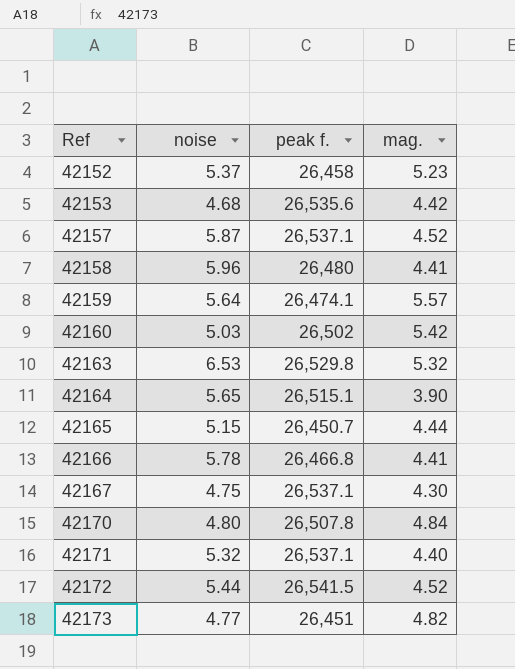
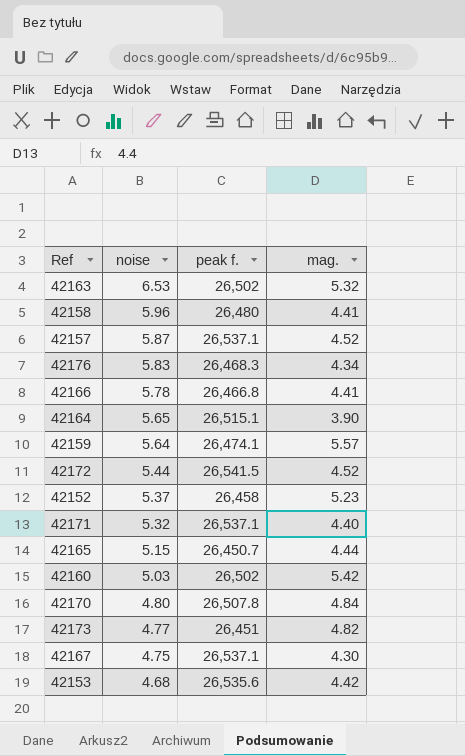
row order: Ref ascending -> noise descending
42163 | peak f.: 26,529.8 -> 26,502
row 42176: none -> 5.83 | 26,468.3 | 4.34

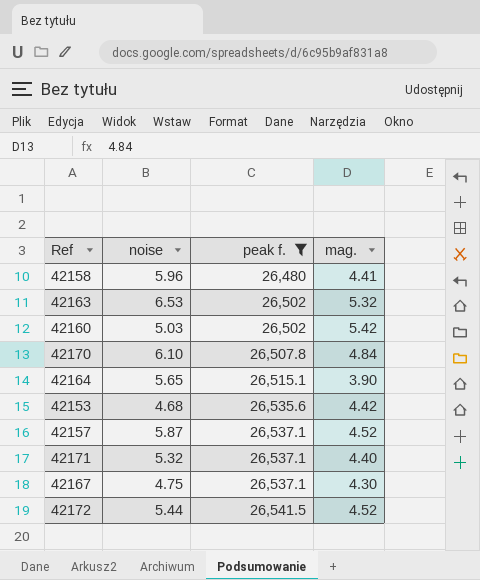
filter: none -> peak f. >= 26,480
row order: noise descending -> peak f. ascending
42170 | noise: 4.80 -> 6.10

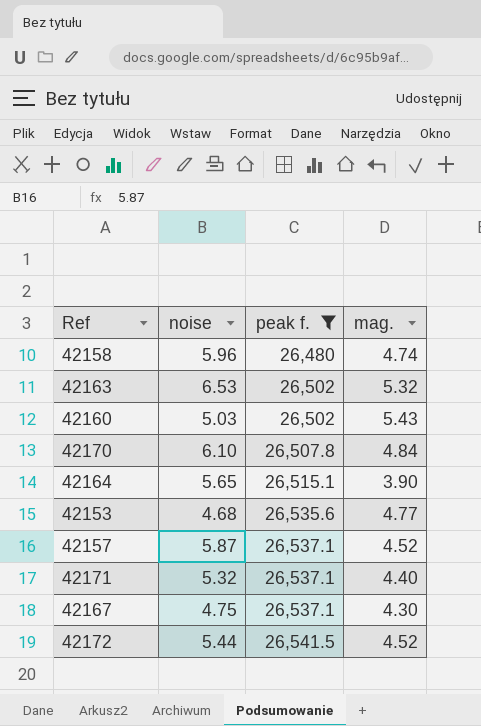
42158 | mag.: 4.41 -> 4.74
42160 | mag.: 5.42 -> 5.43
42153 | mag.: 4.42 -> 4.77

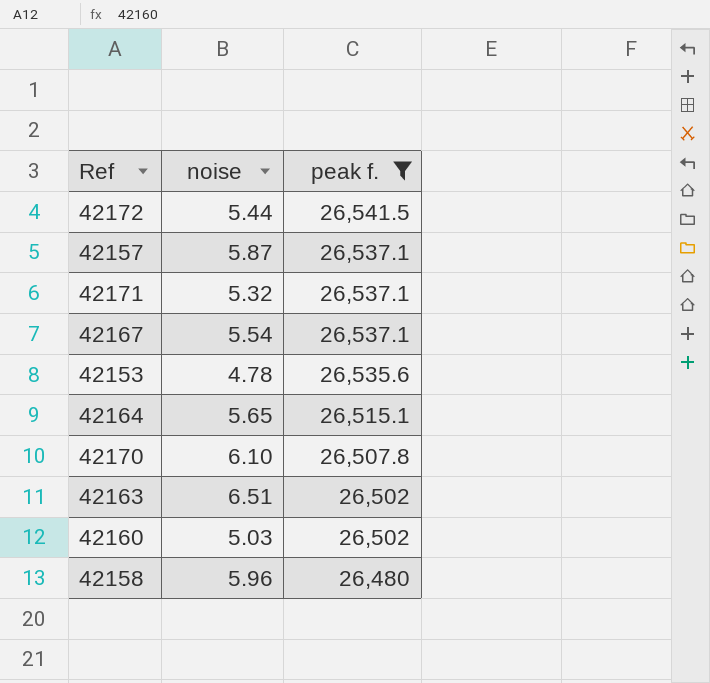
row order: peak f. ascending -> peak f. descending
column mag. | position: 4 -> none
42167 | noise: 4.75 -> 5.54
42153 | noise: 4.68 -> 4.78
42163 | noise: 6.53 -> 6.51

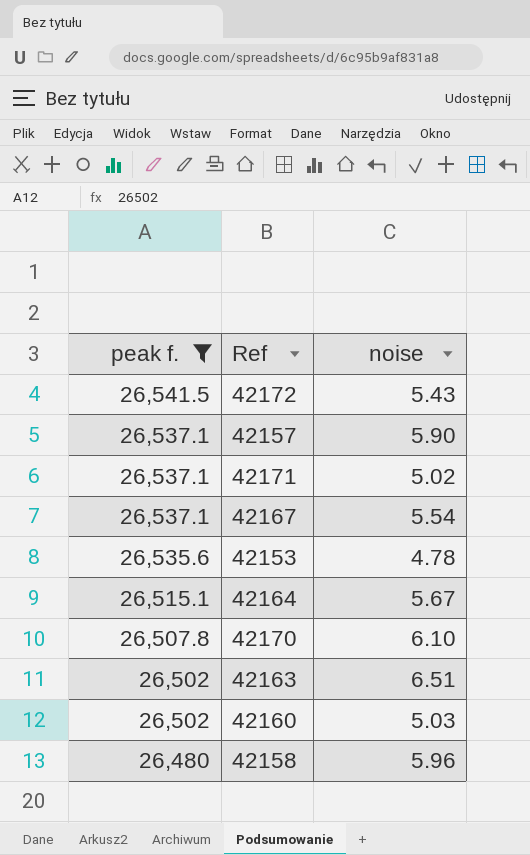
column peak f. | position: 3 -> 1
42172 | noise: 5.44 -> 5.43
42157 | noise: 5.87 -> 5.90
42171 | noise: 5.32 -> 5.02
42164 | noise: 5.65 -> 5.67

